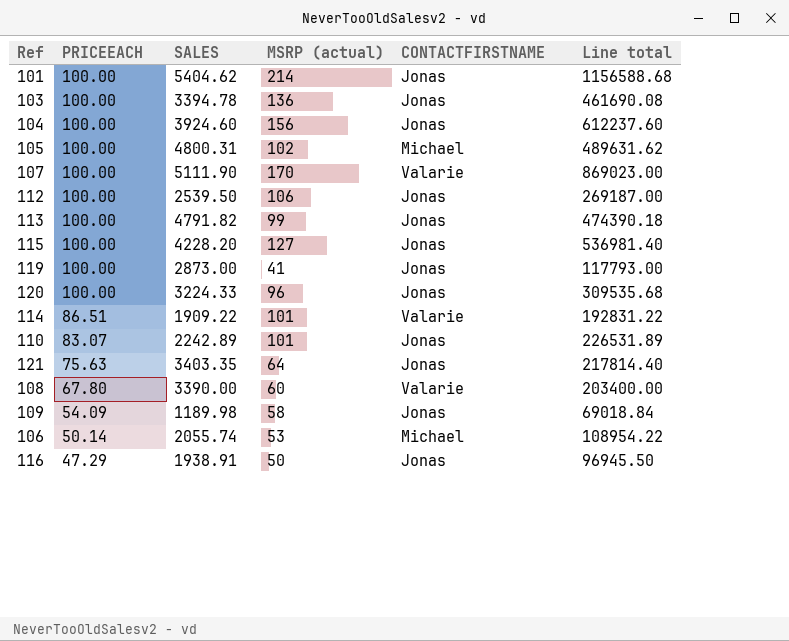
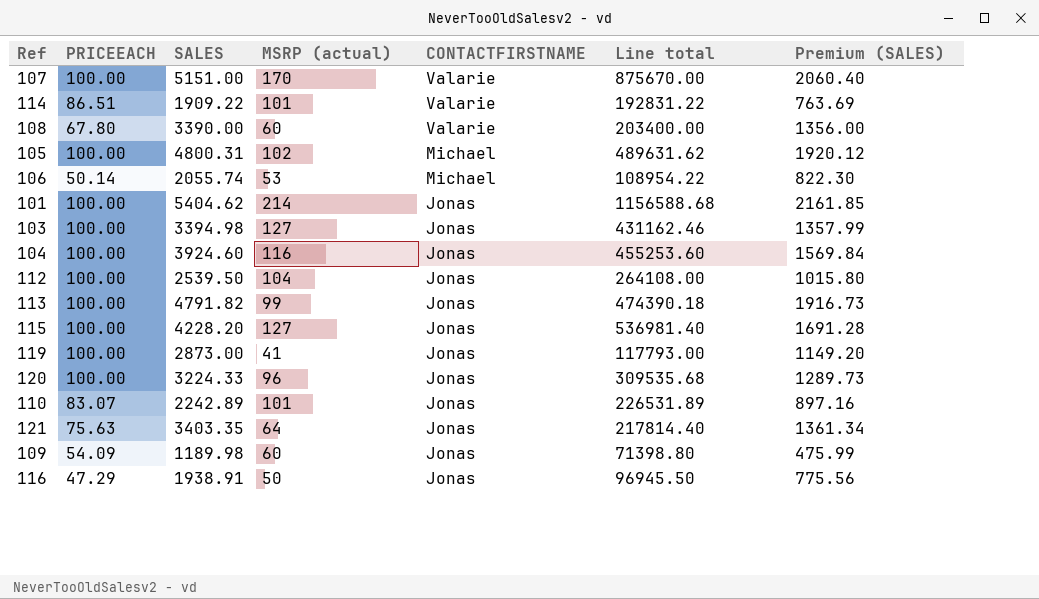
row order: PRICEEACH descending -> CONTACTFIRSTNAME descending
column Premium (SALES) | formula: none -> [SALES] * 0.4
107 | SALES: 5111.90 -> 5151.00
107 | Line total: 869023.00 -> 875670.00
103 | SALES: 3394.78 -> 3394.98
103 | MSRP (actual): 136 -> 127
103 | Line total: 461690.08 -> 431162.46
104 | MSRP (actual): 156 -> 116
104 | Line total: 612237.60 -> 455253.60
112 | MSRP (actual): 106 -> 104
112 | Line total: 269187.00 -> 264108.00
109 | MSRP (actual): 58 -> 60
109 | Line total: 69018.84 -> 71398.80

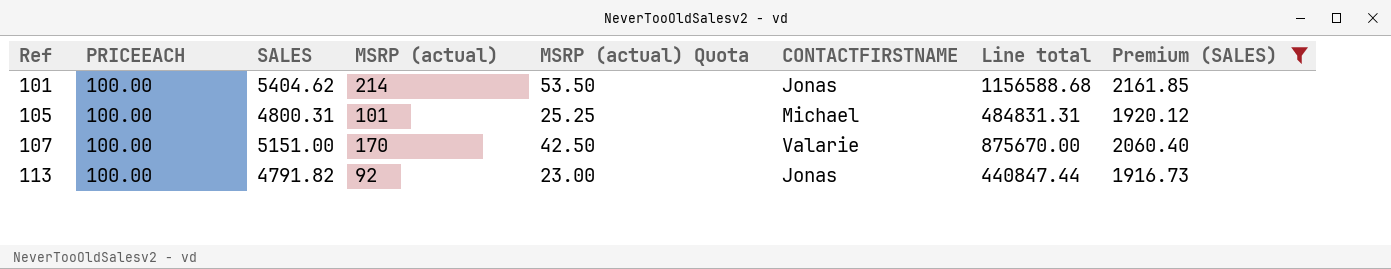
filter: none -> Premium (SALES) >= 1916.73
row order: CONTACTFIRSTNAME descending -> Ref ascending
column MSRP (actual) Quota | formula: none -> [MSRP (actual)] * 0.25
105 | MSRP (actual): 102 -> 101
105 | Line total: 489631.62 -> 484831.31
113 | MSRP (actual): 99 -> 92
113 | Line total: 474390.18 -> 440847.44

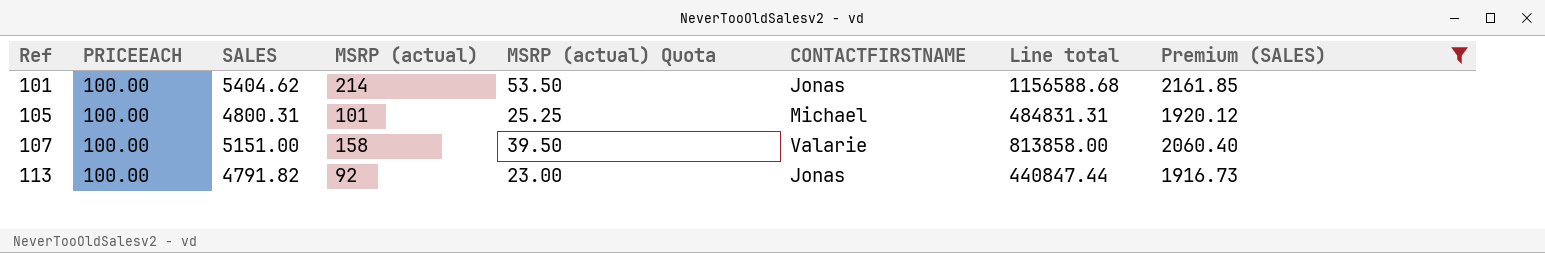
107 | MSRP (actual): 170 -> 158
107 | MSRP (actual) Quota: 42.50 -> 39.50
107 | Line total: 875670.00 -> 813858.00

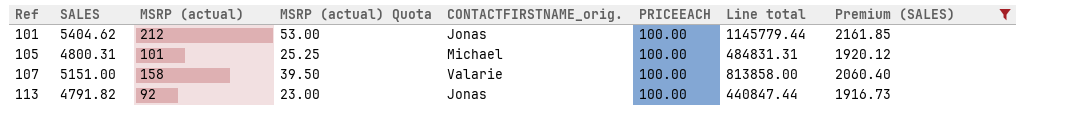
column name: CONTACTFIRSTNAME -> CONTACTFIRSTNAME_orig.
column PRICEEACH | position: 2 -> 6
101 | MSRP (actual): 214 -> 212
101 | MSRP (actual) Quota: 53.50 -> 53.00
101 | Line total: 1156588.68 -> 1145779.44

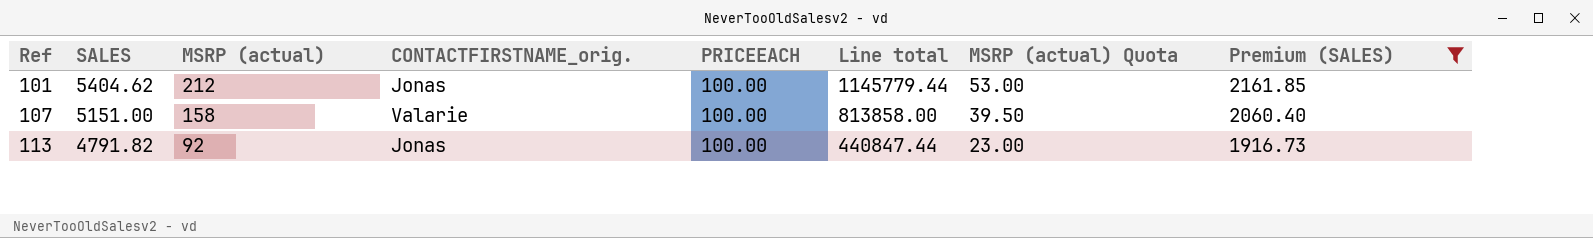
column MSRP (actual) Quota | position: 4 -> 7
row 105: 4800.31 | 101 | 25.25 | Michael | 100.00 | 484831.31 | 1920.12 -> none

